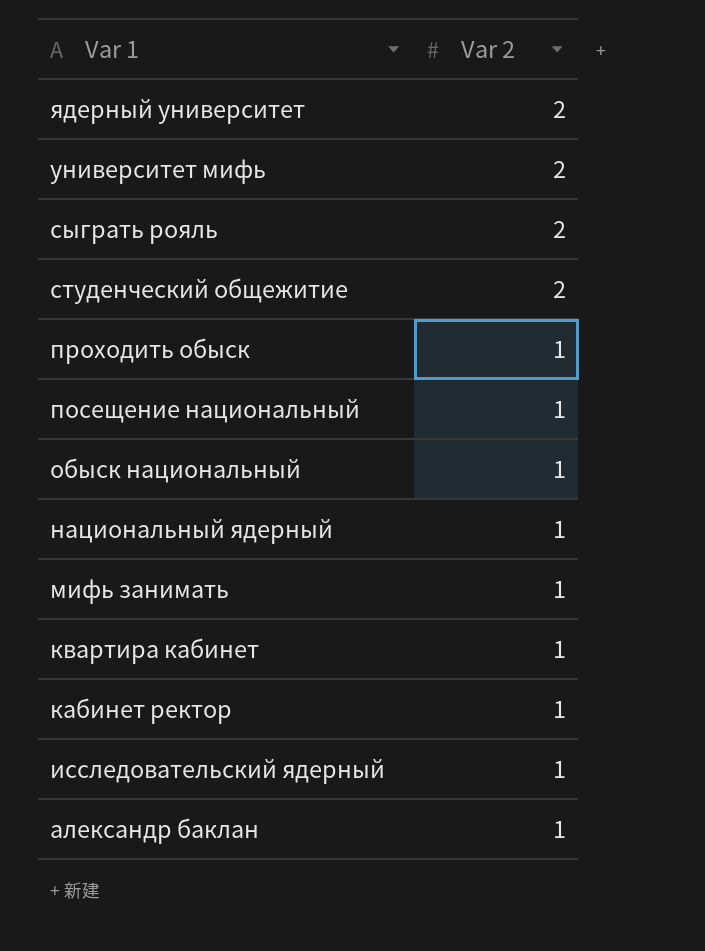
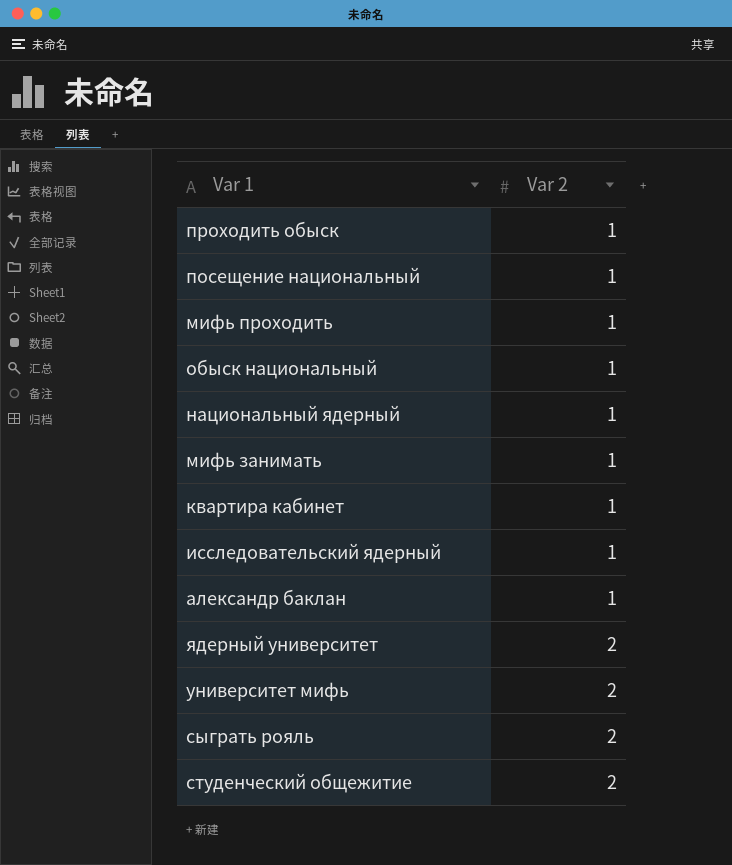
row order: Var 1 descending -> Var 2 ascending
row кабинет ректор: 1 -> none
row мифь проходить: none -> 1

